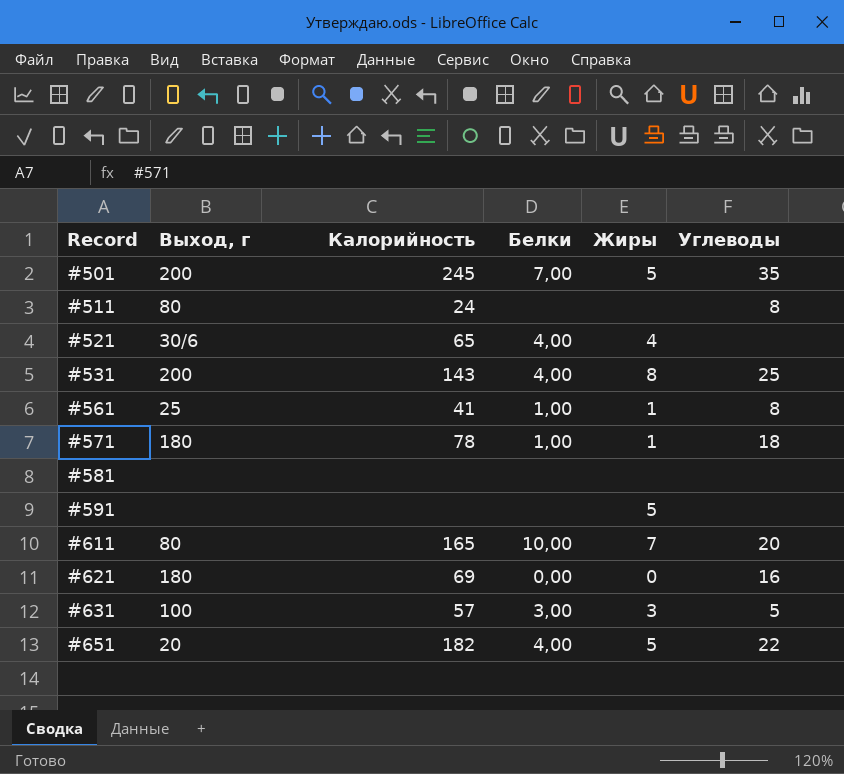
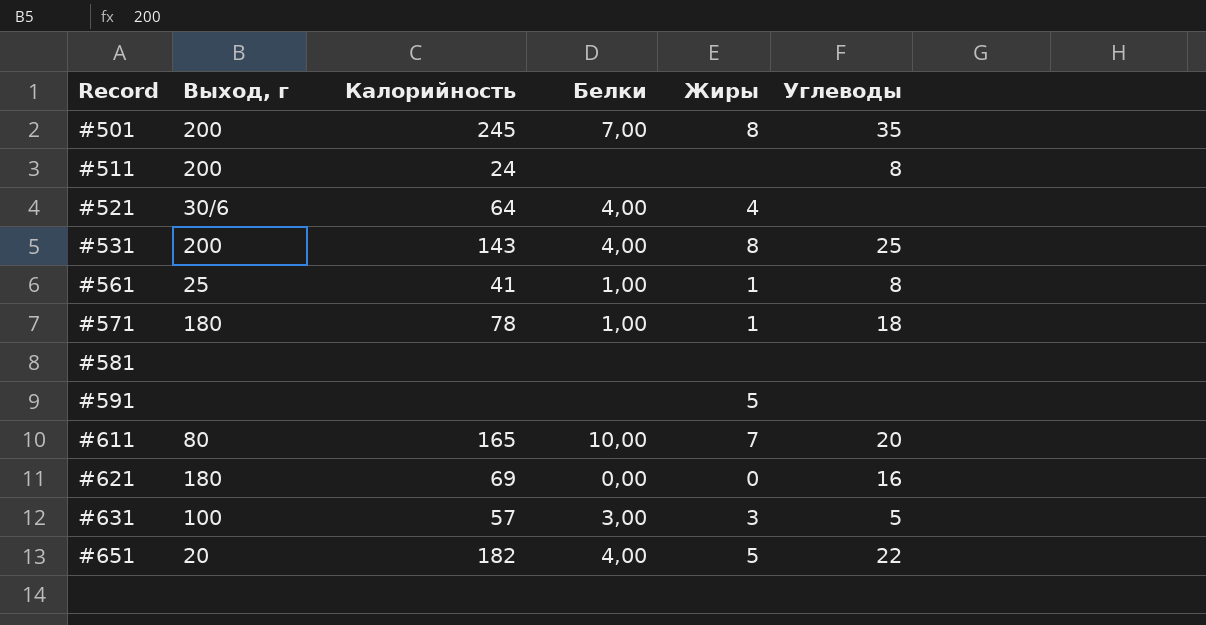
#501 | Жиры: 5 -> 8
#511 | Выход, г: 80 -> 200
#521 | Калорийность: 65 -> 64

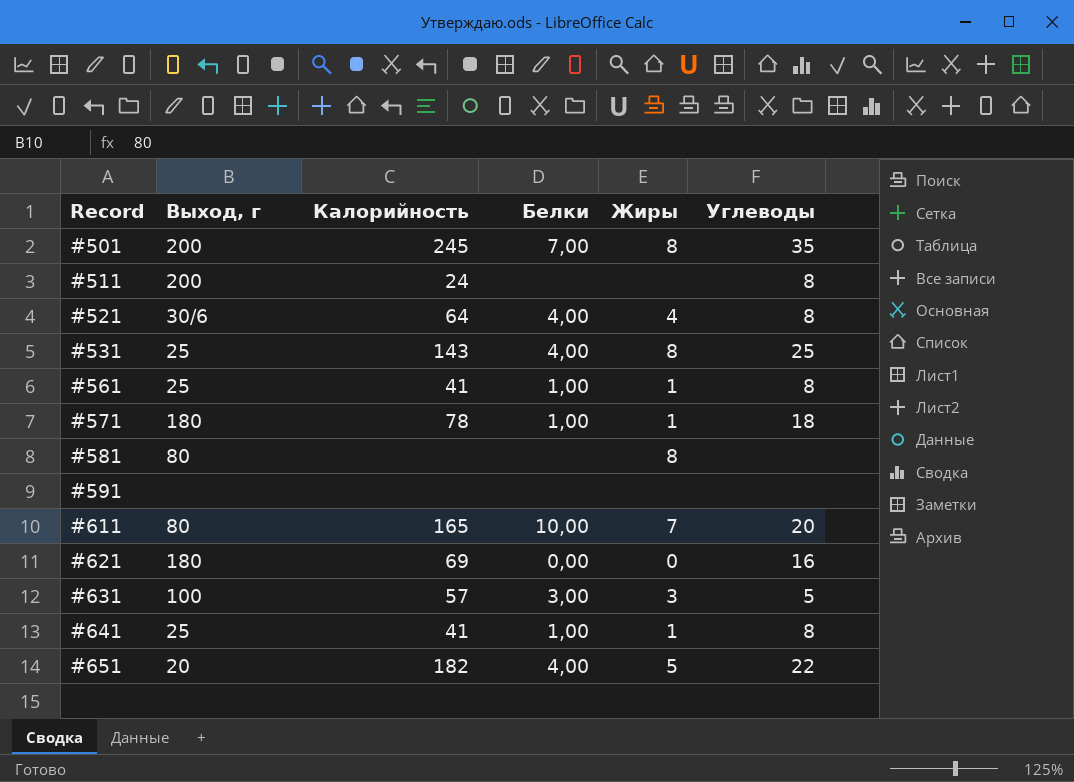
#521 | Углеводы: none -> 8
#531 | Выход, г: 200 -> 25
#581 | Выход, г: none -> 80
#581 | Жиры: none -> 8
#591 | Жиры: 5 -> none
row #641: none -> 25 | 41 | 1,00 | 1 | 8

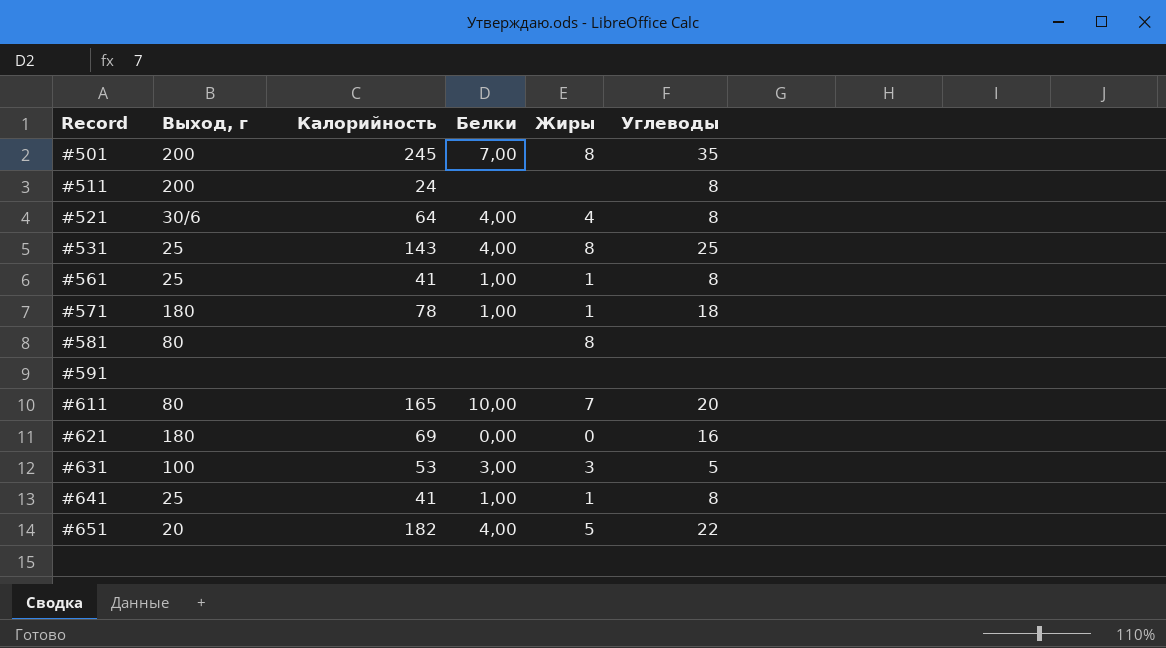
#631 | Калорийность: 57 -> 53

